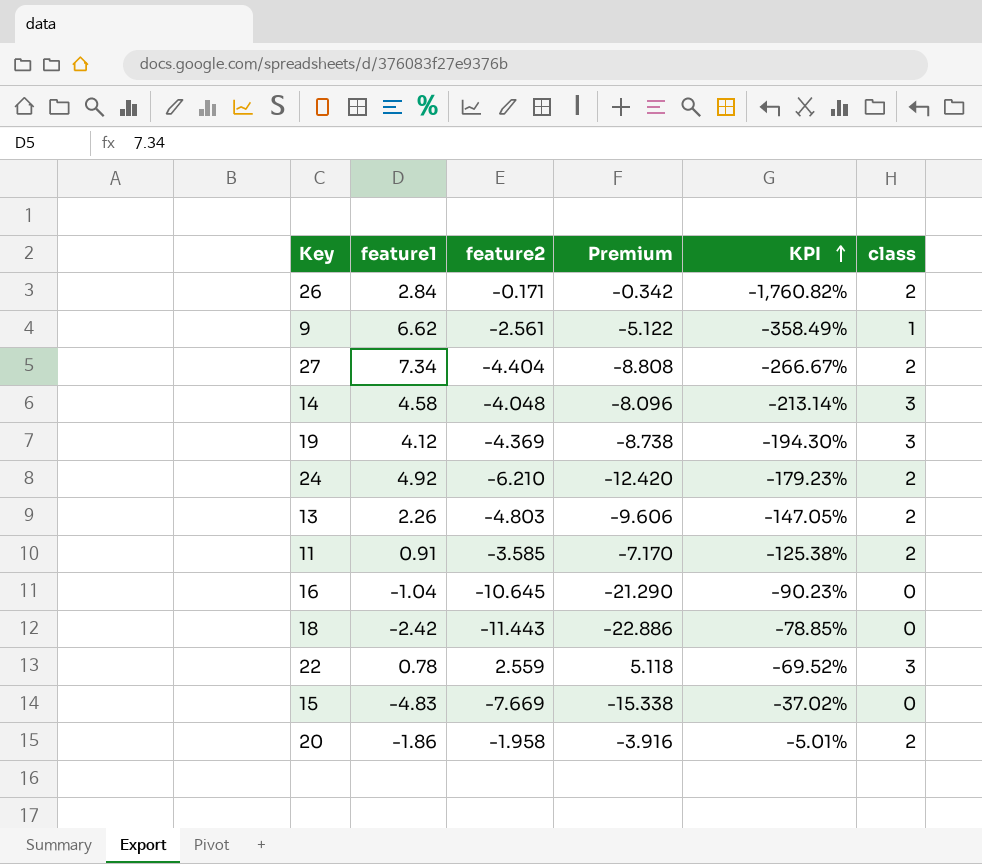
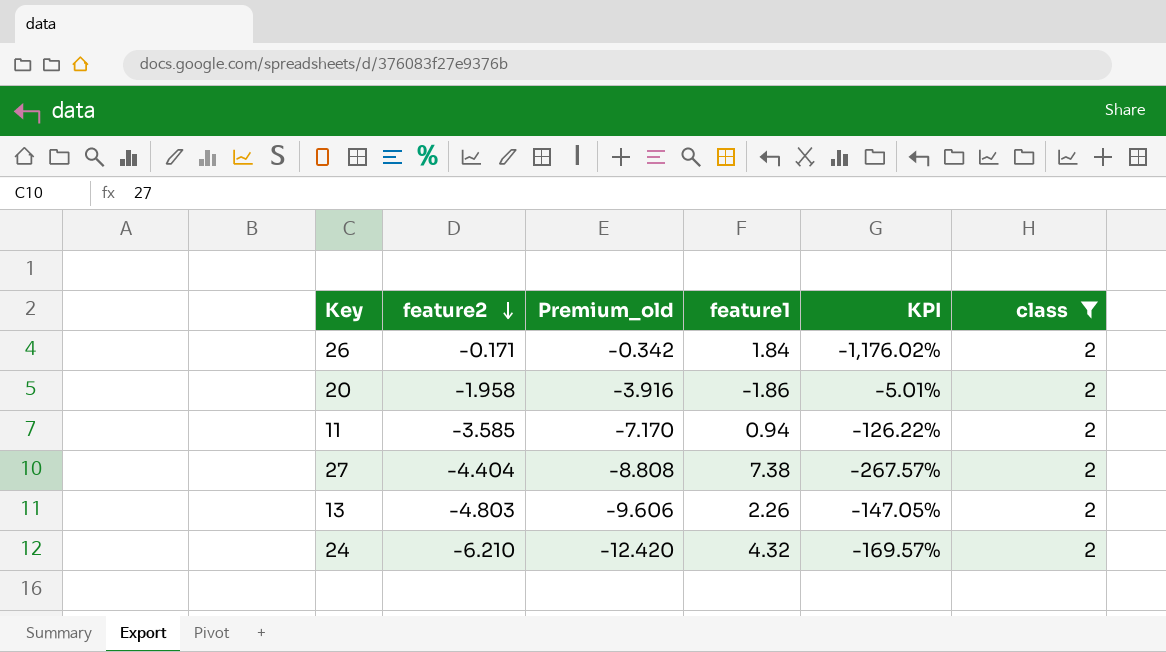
filter: none -> class = 2
row order: KPI ascending -> feature2 descending
column name: Premium -> Premium_old
column feature1 | position: 2 -> 4
26 | feature1: 2.84 -> 1.84
26 | KPI: -1,760.82% -> -1,176.02%
11 | feature1: 0.91 -> 0.94
11 | KPI: -125.38% -> -126.22%
27 | feature1: 7.34 -> 7.38
27 | KPI: -266.67% -> -267.57%
24 | feature1: 4.92 -> 4.32
24 | KPI: -179.23% -> -169.57%

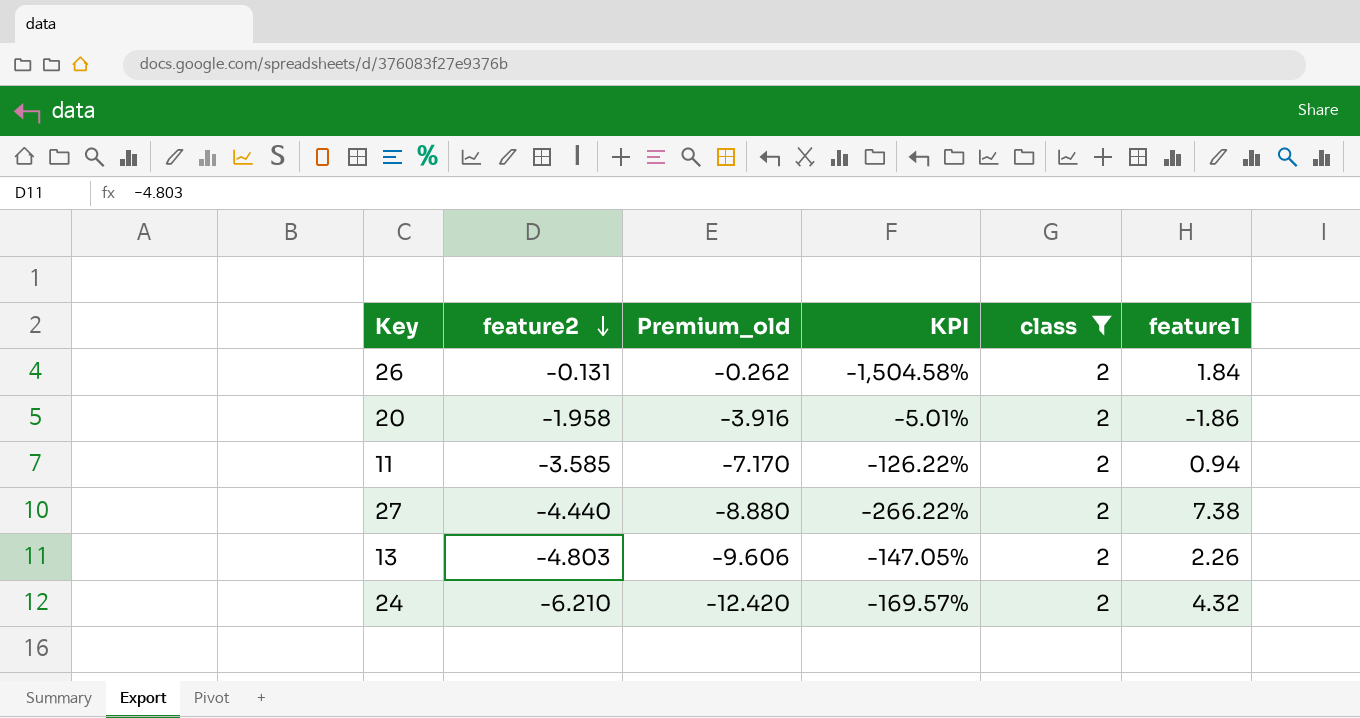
column feature1 | position: 4 -> 6
26 | feature2: -0.171 -> -0.131
26 | Premium_old: -0.342 -> -0.262
26 | KPI: -1,176.02% -> -1,504.58%
27 | feature2: -4.404 -> -4.440
27 | Premium_old: -8.808 -> -8.880
27 | KPI: -267.57% -> -266.22%

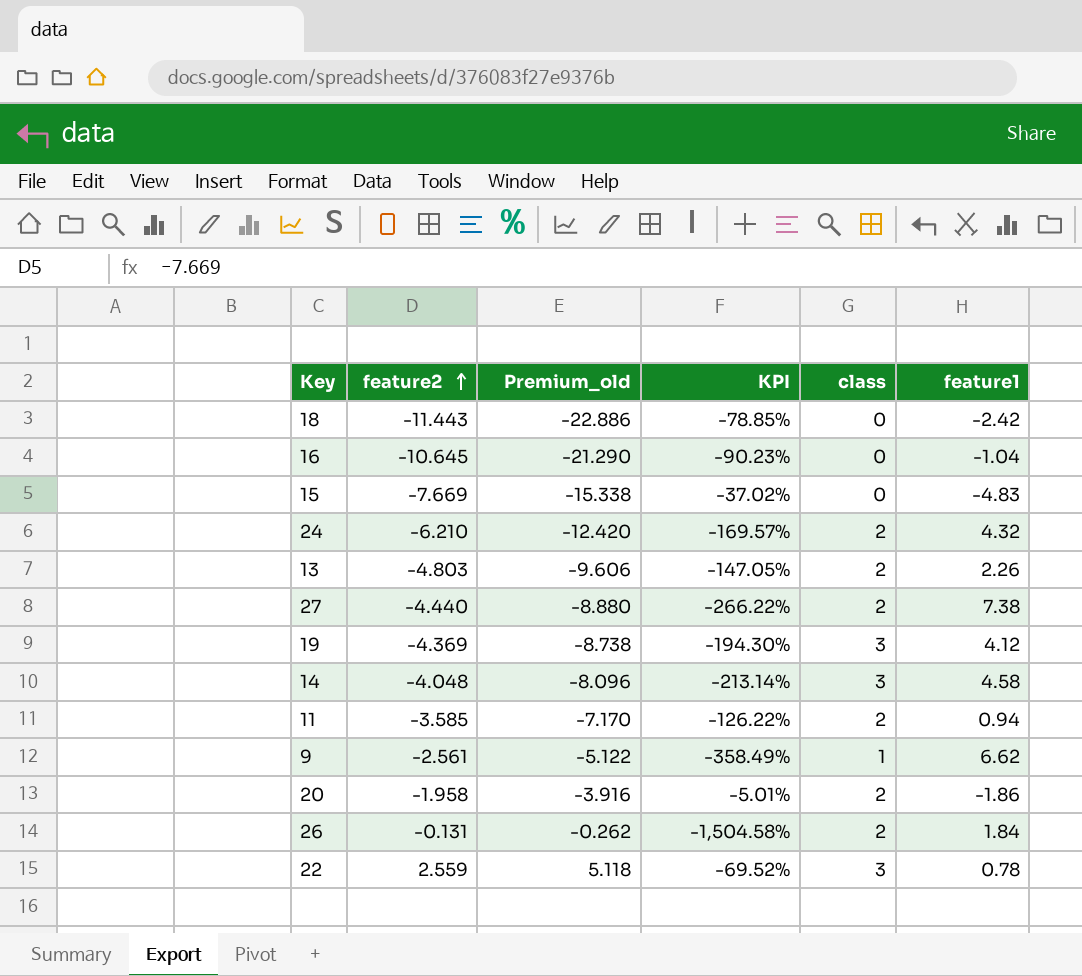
filter: class = 2 -> none
row order: feature2 descending -> feature2 ascending

